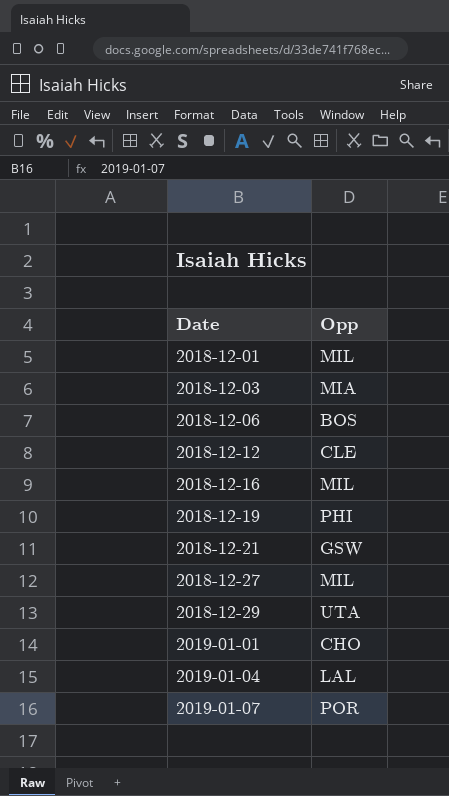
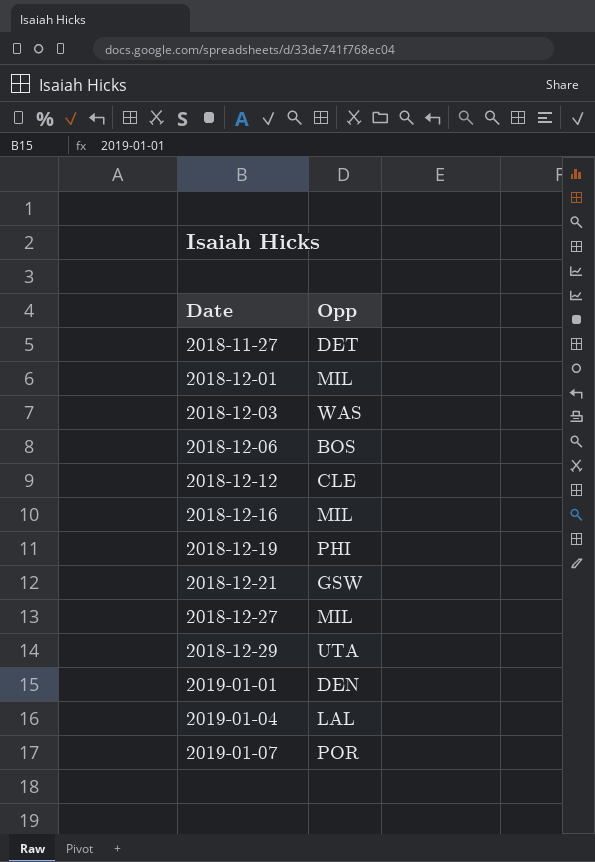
row 2018-11-27: none -> DET
2018-12-03 | Opp: MIA -> WAS
2019-01-01 | Opp: CHO -> DEN

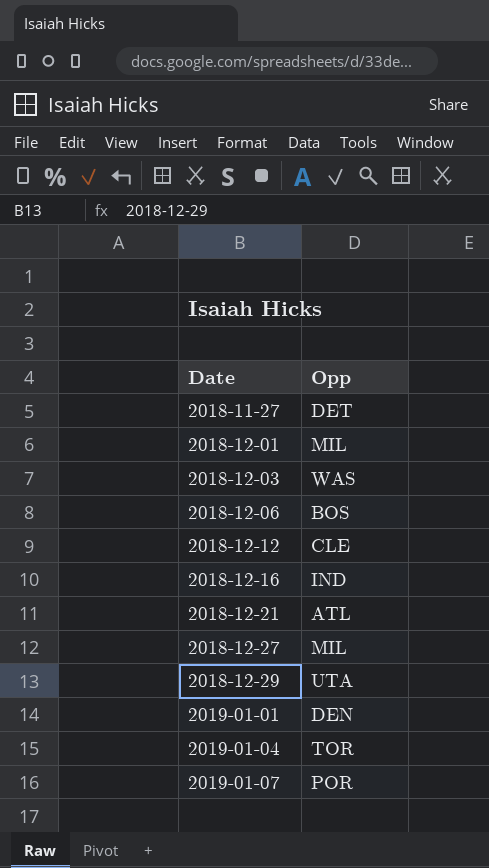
row 2018-12-19: PHI -> none
2018-12-16 | Opp: MIL -> IND
2018-12-21 | Opp: GSW -> ATL
2019-01-04 | Opp: LAL -> TOR

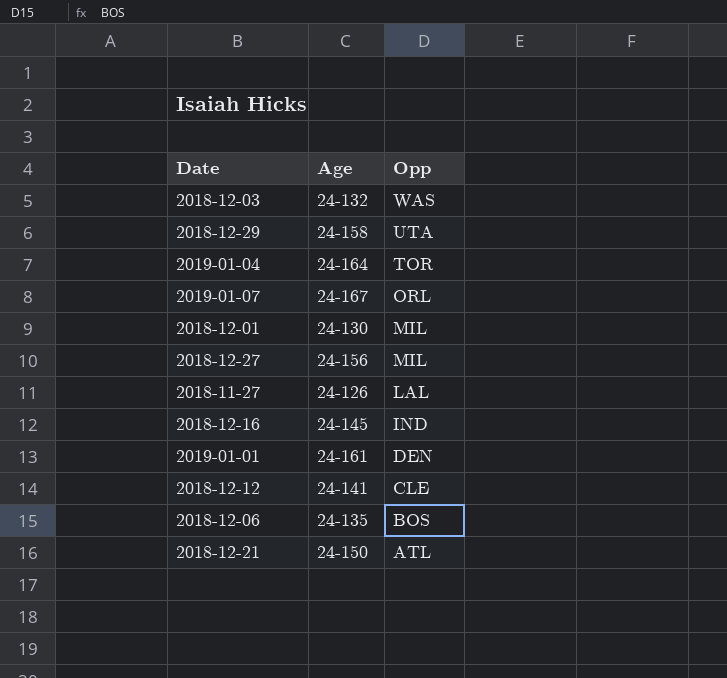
row order: Date ascending -> Opp descending
column Age | position: none -> 2
2019-01-07 | Opp: POR -> ORL
2018-11-27 | Opp: DET -> LAL

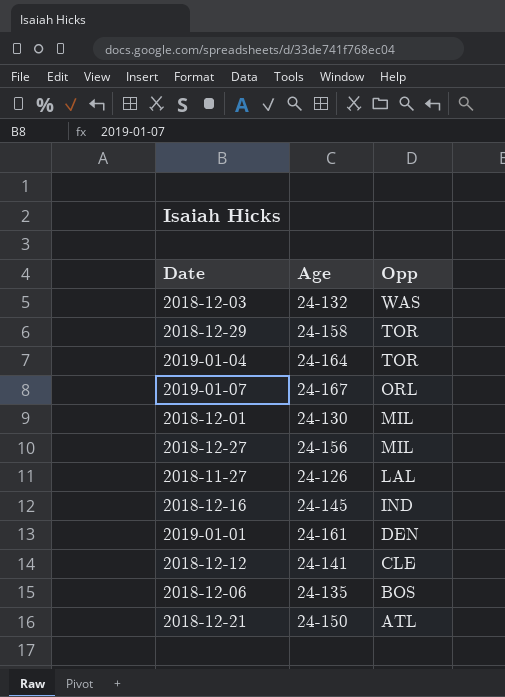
2018-12-29 | Opp: UTA -> TOR

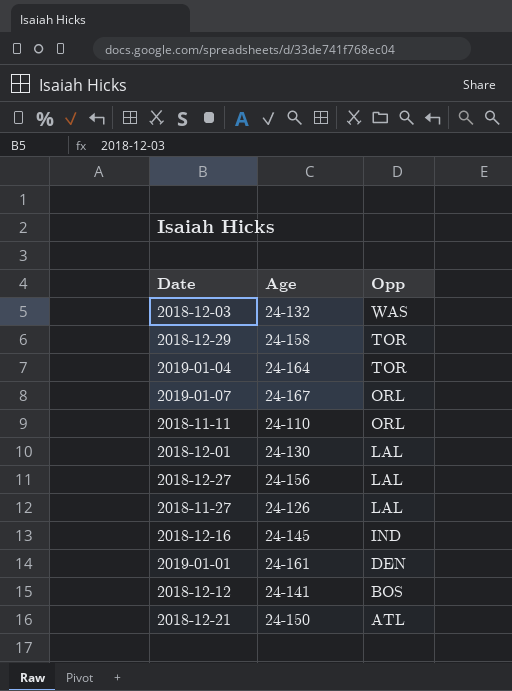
row 2018-12-06: 24-135 | BOS -> none
row 2018-11-11: none -> 24-110 | ORL
2018-12-01 | Opp: MIL -> LAL
2018-12-27 | Opp: MIL -> LAL
2018-12-12 | Opp: CLE -> BOS

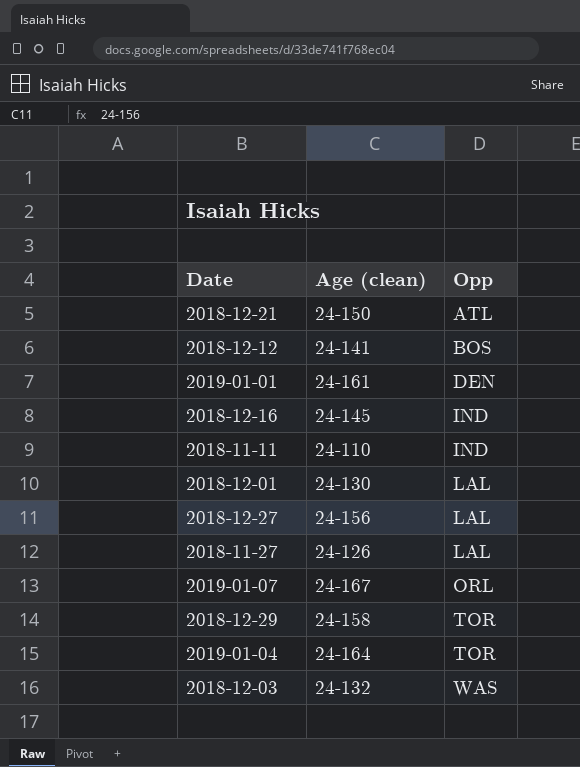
row order: Opp descending -> Opp ascending
column name: Age -> Age (clean)
2018-11-11 | Opp: ORL -> IND

